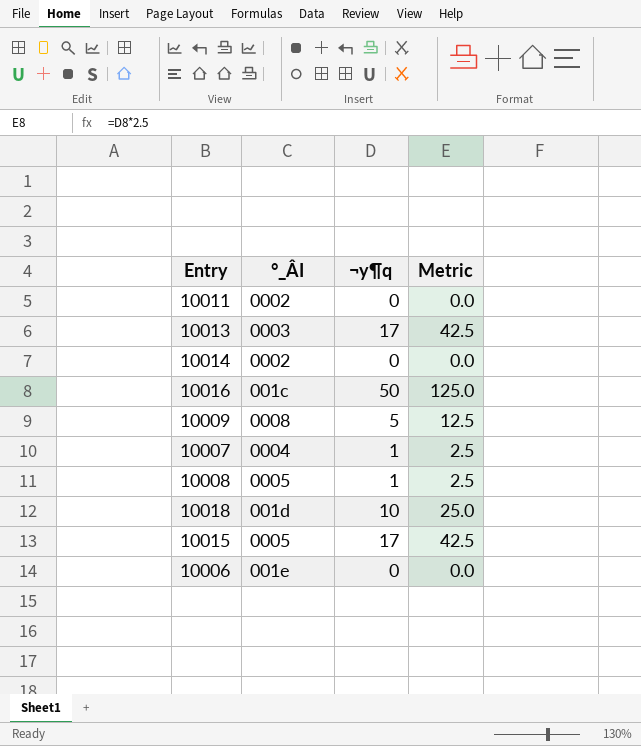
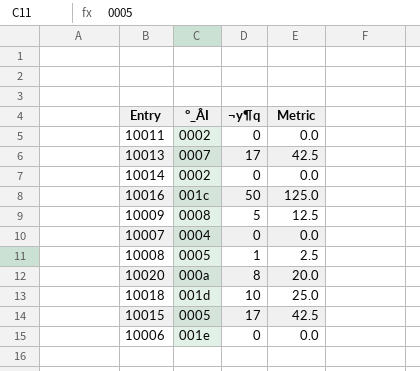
10013 | °_ÂI: 0003 -> 0007
10007 | ¬y¶q: 1 -> 0
10007 | Metric: 2.5 -> 0.0
row 10020: none -> 000a | 8 | 20.0

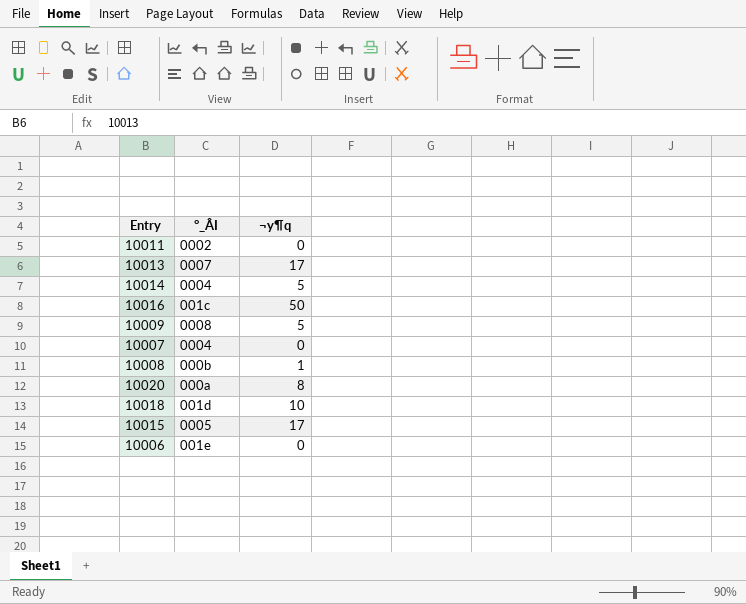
column Metric | formula: [¬y¶q] * 2.5 -> none
10014 | °_ÂI: 0002 -> 0004
10014 | ¬y¶q: 0 -> 5
10008 | °_ÂI: 0005 -> 000b

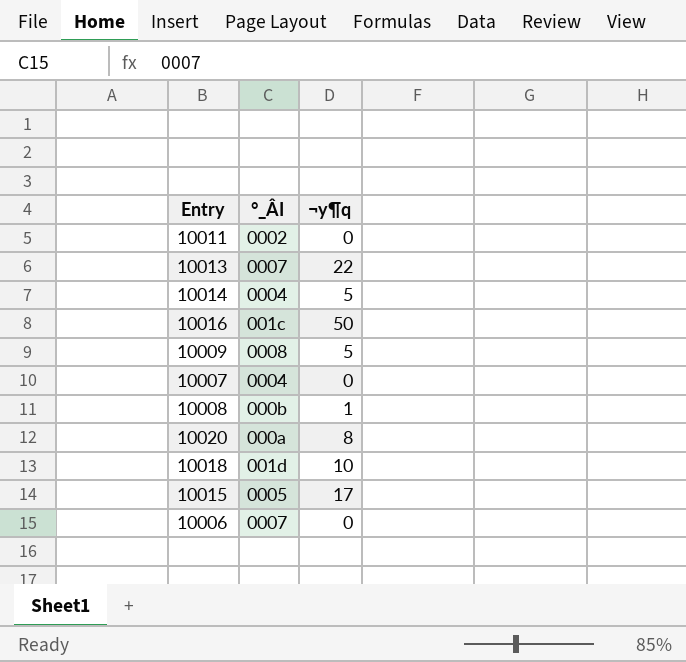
10013 | ¬y¶q: 17 -> 22
10006 | °_ÂI: 001e -> 0007

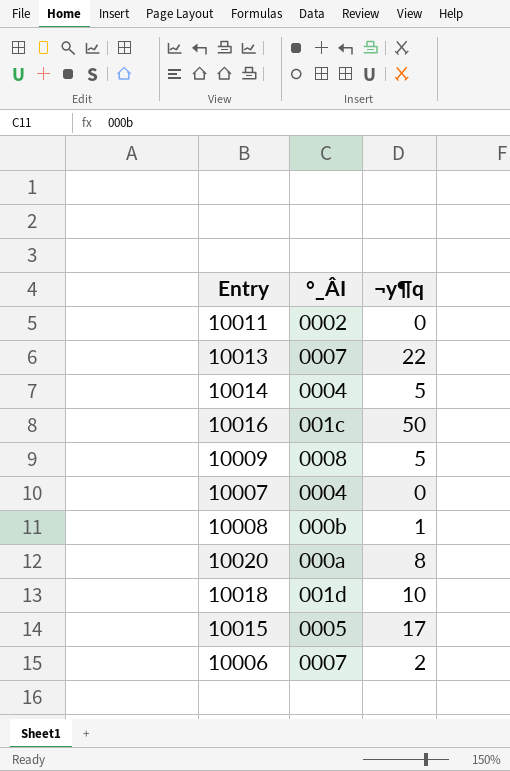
10006 | ¬y¶q: 0 -> 2

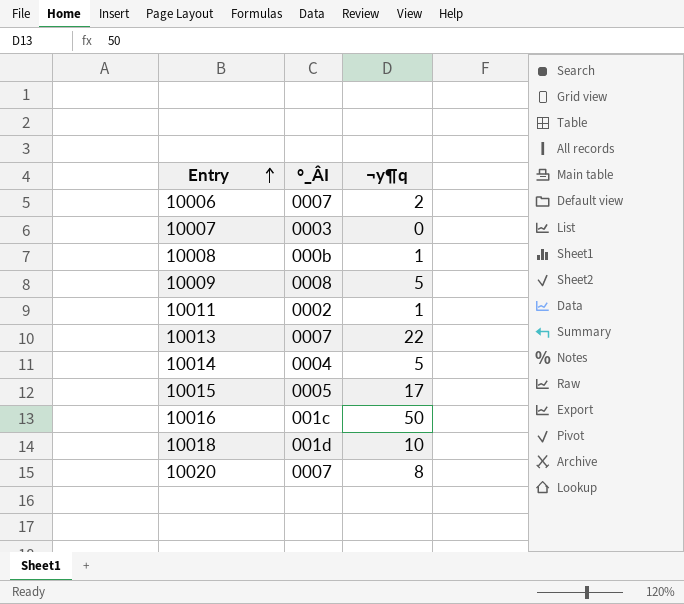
row order: none -> Entry ascending
10007 | °_ÂI: 0004 -> 0003
10011 | ¬y¶q: 0 -> 1
10020 | °_ÂI: 000a -> 0007

